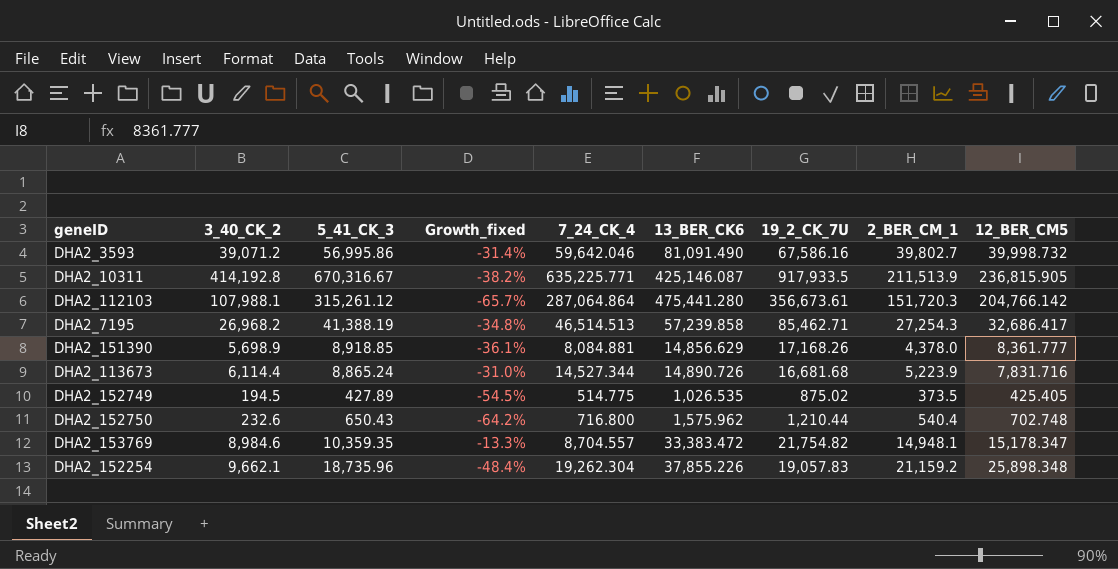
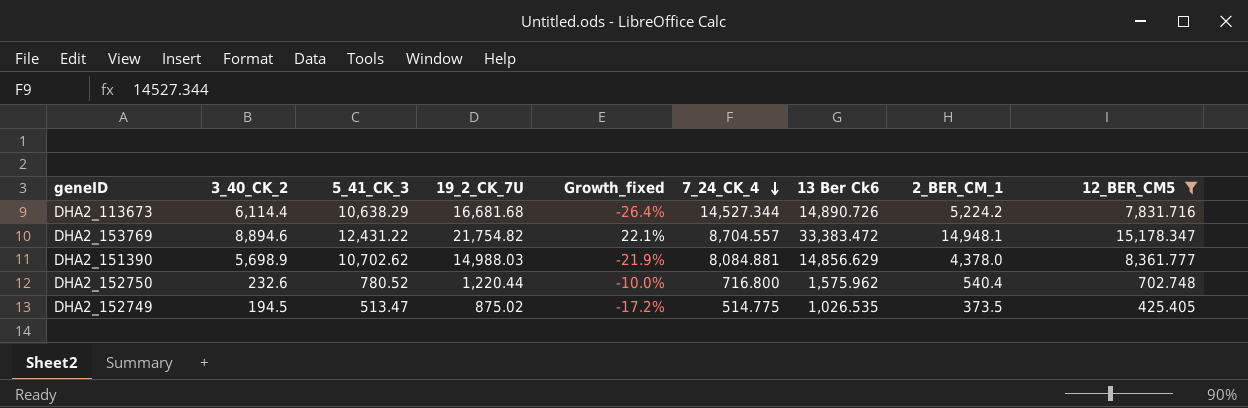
filter: none -> 12_BER_CM5 <= 15,178.347
row order: none -> 7_24_CK_4 descending
column 19_2_CK_7U | position: 7 -> 4
column Growth_fixed | formula: ([3_40_CK_2] - [5_41_CK_3]) / [5_41_CK_3] -> ([12_BER_CM5] - [5_41_CK_3]) / [5_41_CK_3]
column name: 13_BER_CK6 -> 13 Ber Ck6
DHA2_113673 | 5_41_CK_3: 8,865.24 -> 10,638.29
DHA2_113673 | 2_BER_CM_1: 5,223.9 -> 5,224.2
DHA2_153769 | 3_40_CK_2: 8,984.6 -> 8,894.6
DHA2_153769 | 5_41_CK_3: 10,359.35 -> 12,431.22
DHA2_151390 | 5_41_CK_3: 8,918.85 -> 10,702.62
DHA2_151390 | 19_2_CK_7U: 17,168.26 -> 14,988.03
DHA2_152750 | 5_41_CK_3: 650.43 -> 780.52
DHA2_152750 | 19_2_CK_7U: 1,210.44 -> 1,220.44
DHA2_152749 | 5_41_CK_3: 427.89 -> 513.47

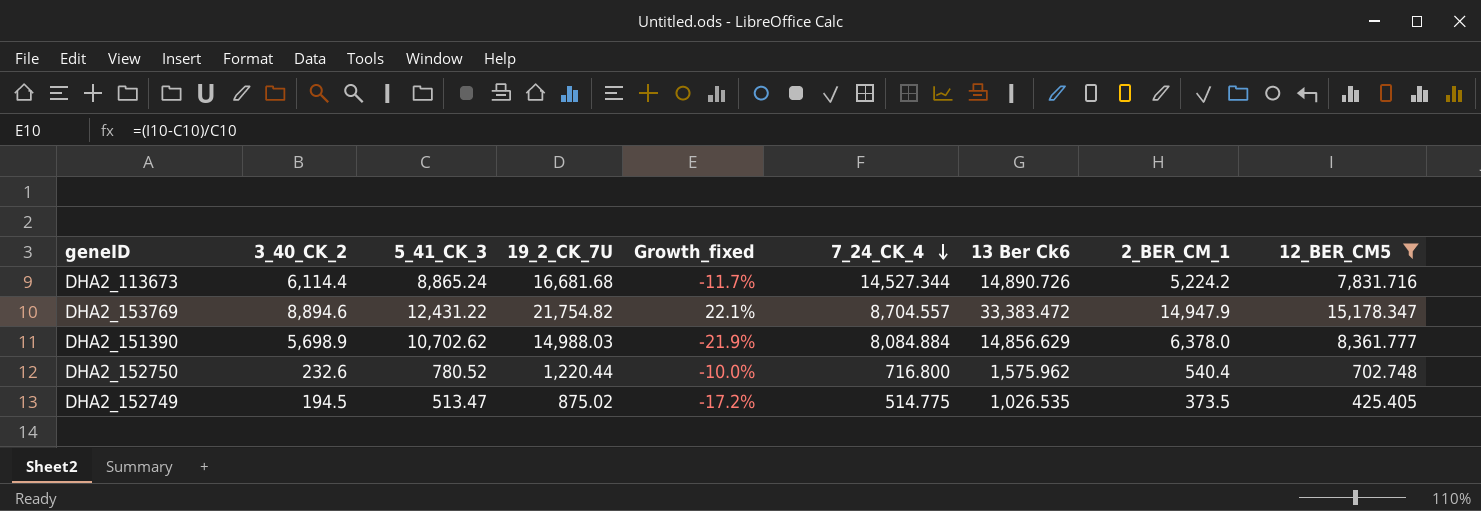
DHA2_113673 | 5_41_CK_3: 10,638.29 -> 8,865.24
DHA2_113673 | Growth_fixed: -26.4% -> -11.7%
DHA2_153769 | 2_BER_CM_1: 14,948.1 -> 14,947.9
DHA2_151390 | 7_24_CK_4: 8,084.881 -> 8,084.884
DHA2_151390 | 2_BER_CM_1: 4,378.0 -> 6,378.0

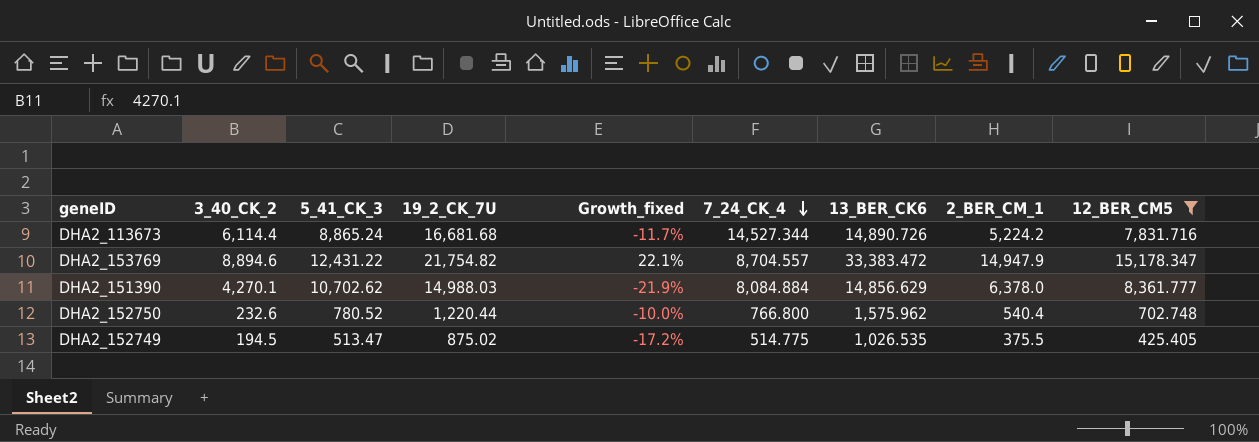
column name: 13 Ber Ck6 -> 13_BER_CK6
DHA2_151390 | 3_40_CK_2: 5,698.9 -> 4,270.1
DHA2_152750 | 7_24_CK_4: 716.800 -> 766.800
DHA2_152749 | 2_BER_CM_1: 373.5 -> 375.5

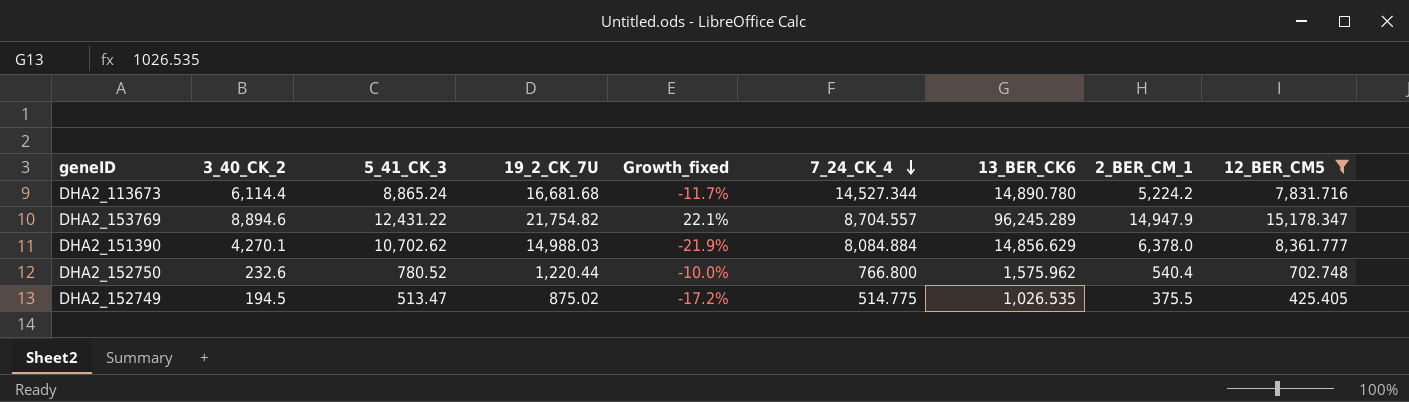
DHA2_113673 | 13_BER_CK6: 14,890.726 -> 14,890.780
DHA2_153769 | 13_BER_CK6: 33,383.472 -> 96,245.289

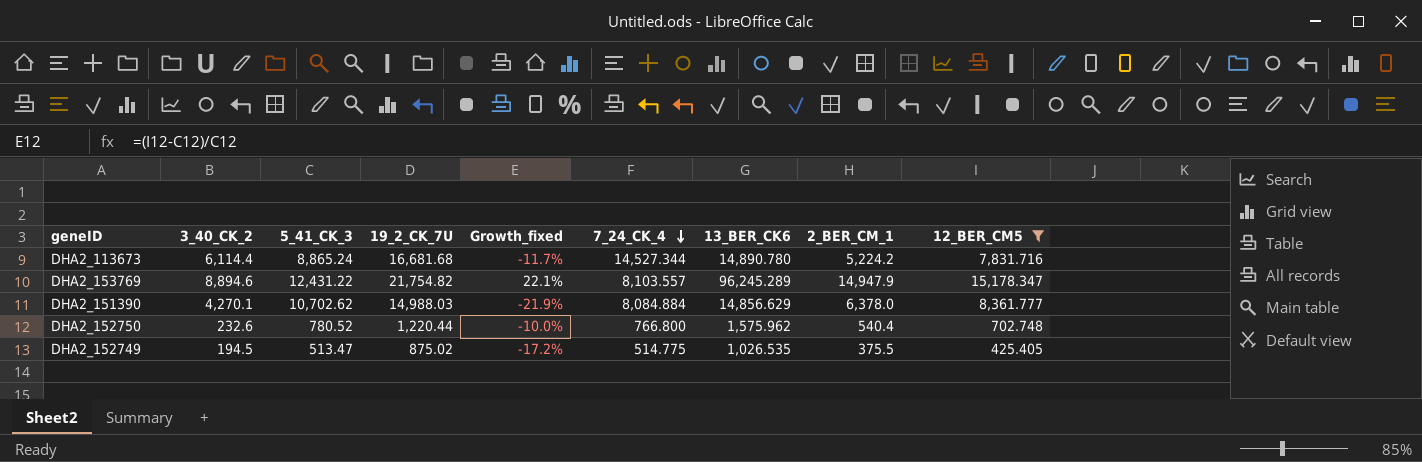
DHA2_153769 | 7_24_CK_4: 8,704.557 -> 8,103.557

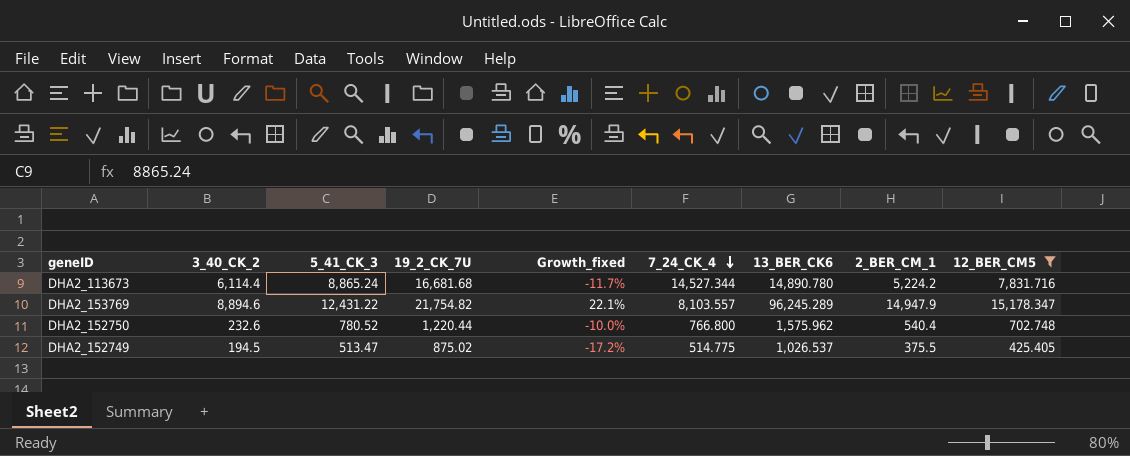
row DHA2_151390: 4,270.1 | 10,702.62 | 14,988.03 | -21.9% | 8,084.884 | 14,856.629 | 6,378.0 | 8,361.777 -> none
DHA2_152749 | 13_BER_CK6: 1,026.535 -> 1,026.537

